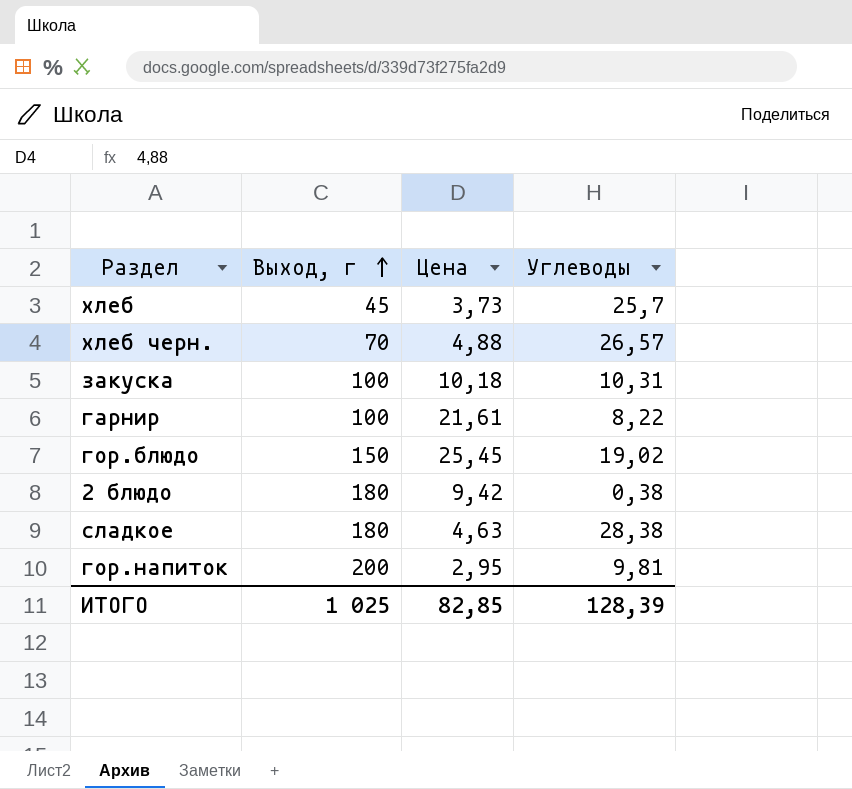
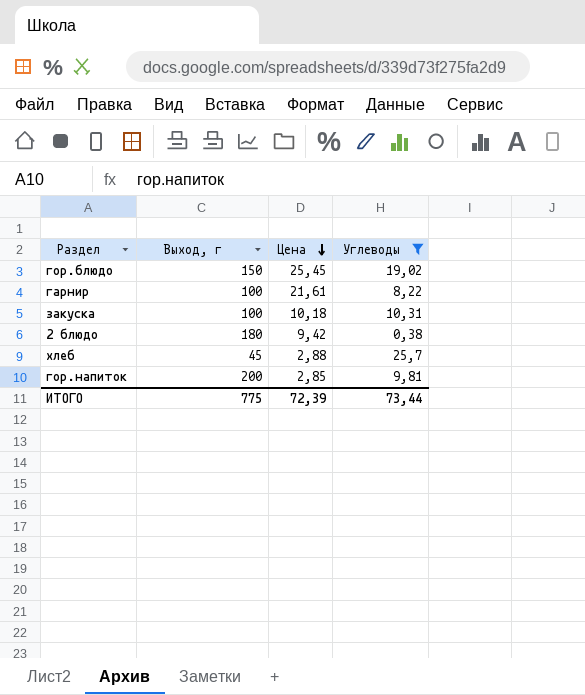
filter: none -> Углеводы <= 25,7
row order: Выход, г ascending -> Цена descending
хлеб | Цена: 3,73 -> 2,88
гор.напиток | Цена: 2,95 -> 2,85
ИТОГО | Выход, г: 1 025 -> 775
ИТОГО | Цена: 82,85 -> 72,39
ИТОГО | Углеводы: 128,39 -> 73,44

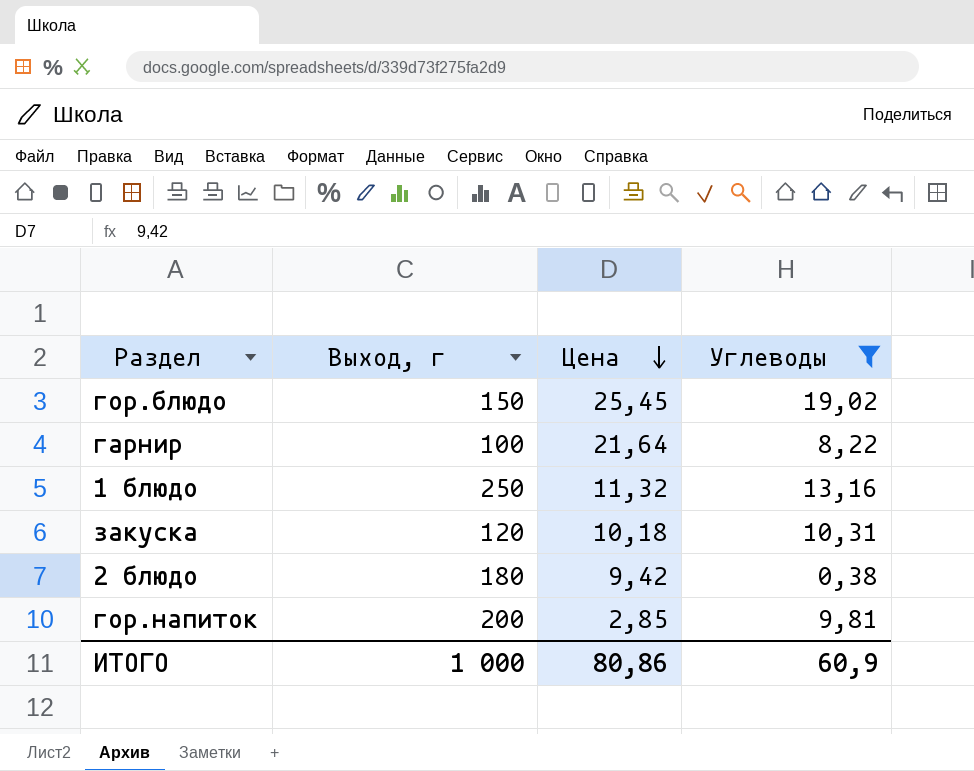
row хлеб: 45 | 2,88 | 25,7 -> none
гарнир | Цена: 21,61 -> 21,64
row 1 блюдо: none -> 250 | 11,32 | 13,16
закуска | Выход, г: 100 -> 120
ИТОГО | Выход, г: 775 -> 1 000
ИТОГО | Цена: 72,39 -> 80,86
ИТОГО | Углеводы: 73,44 -> 60,9

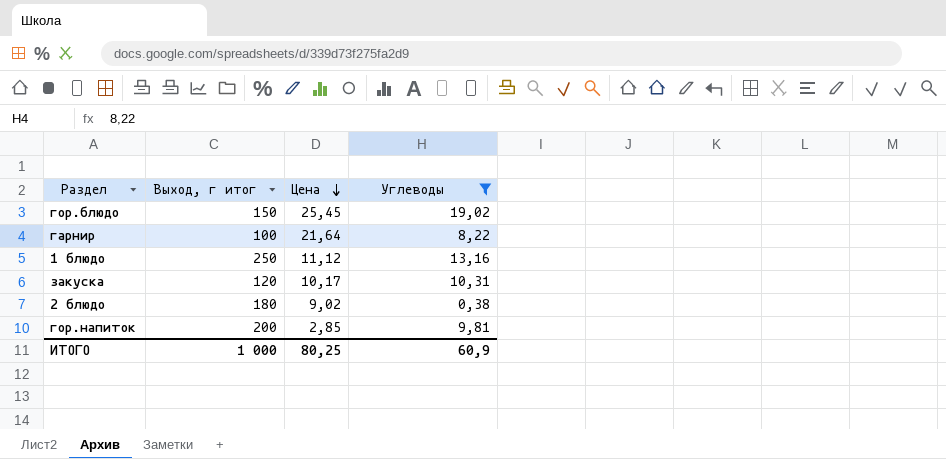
column name: Выход, г -> Выход, г итог
1 блюдо | Цена: 11,32 -> 11,12
закуска | Цена: 10,18 -> 10,17
2 блюдо | Цена: 9,42 -> 9,02
ИТОГО | Цена: 80,86 -> 80,25

